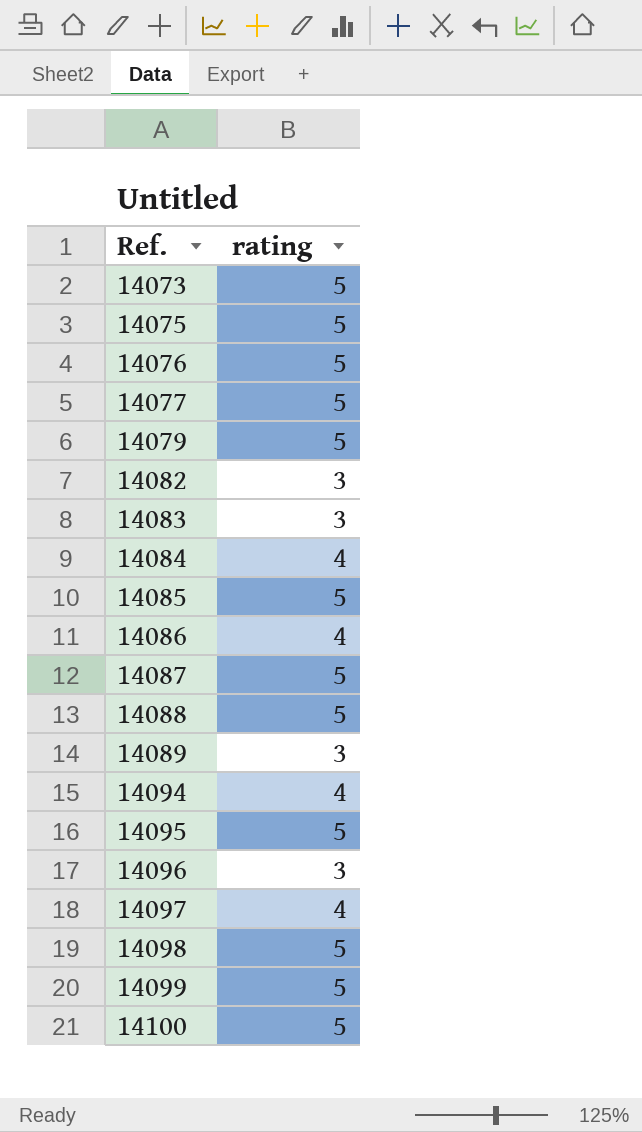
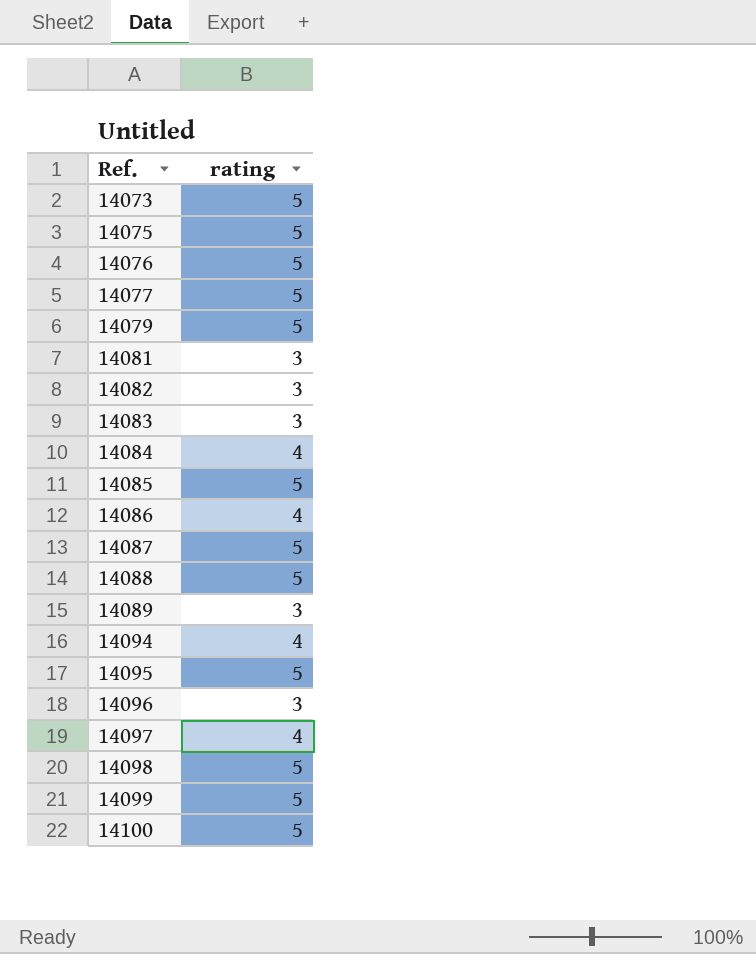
row 14081: none -> 3

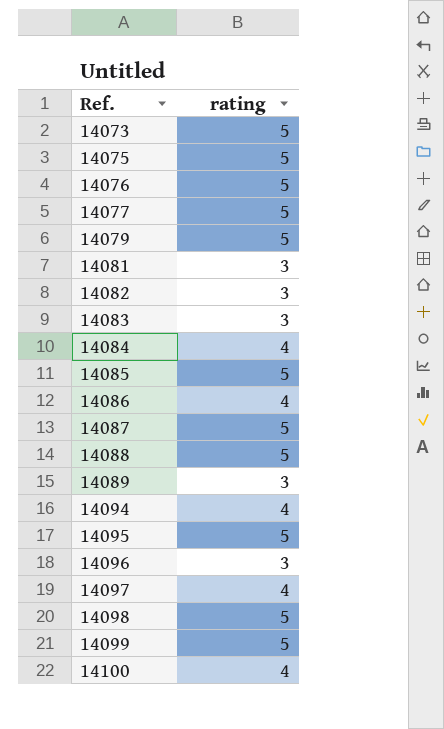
14100 | rating: 5 -> 4

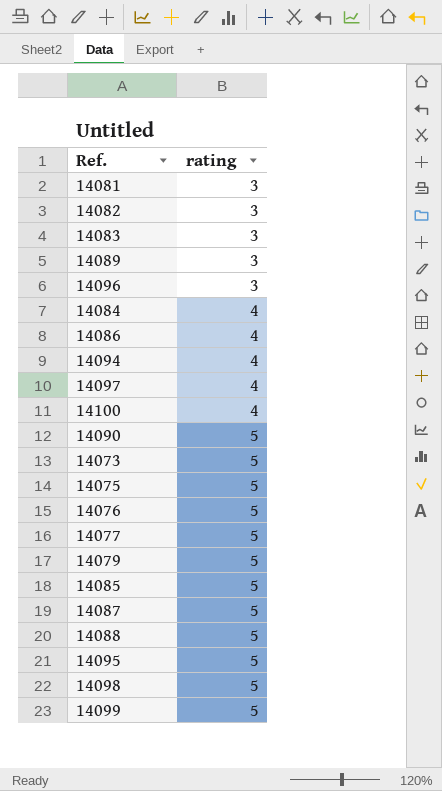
row order: Ref. ascending -> rating ascending
row 14090: none -> 5

